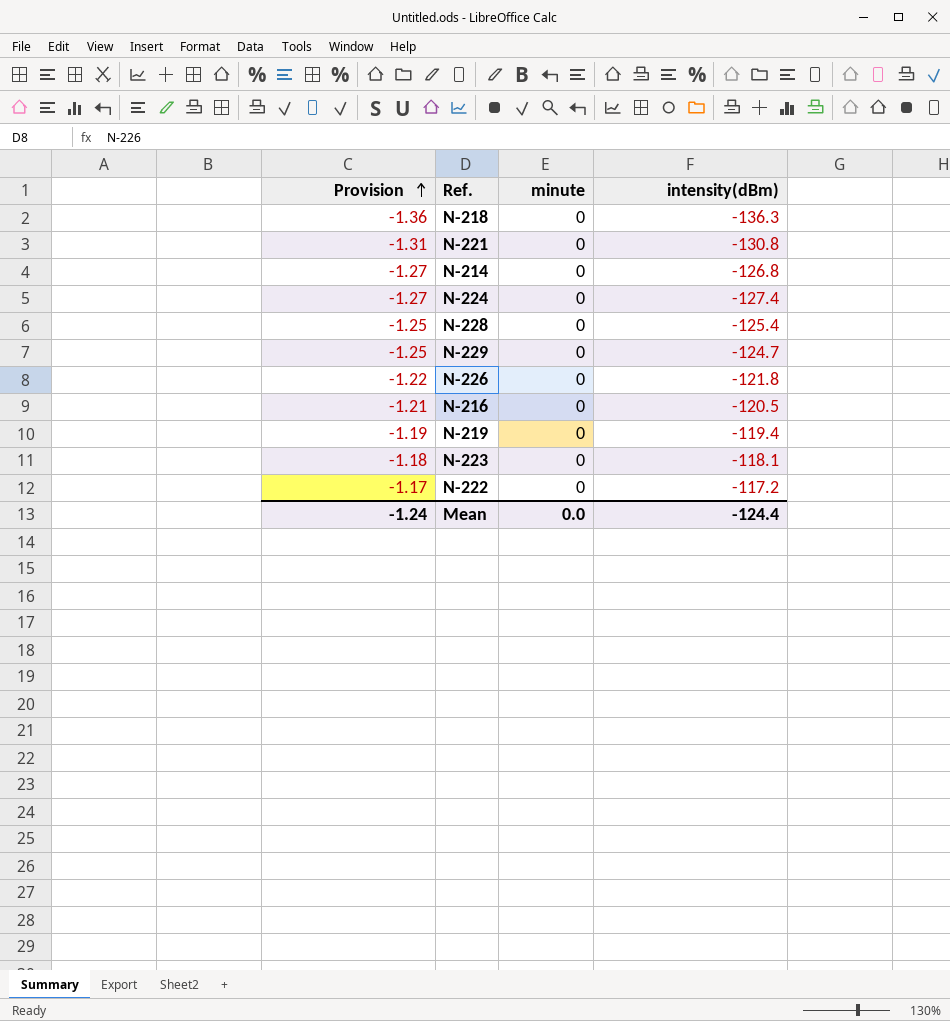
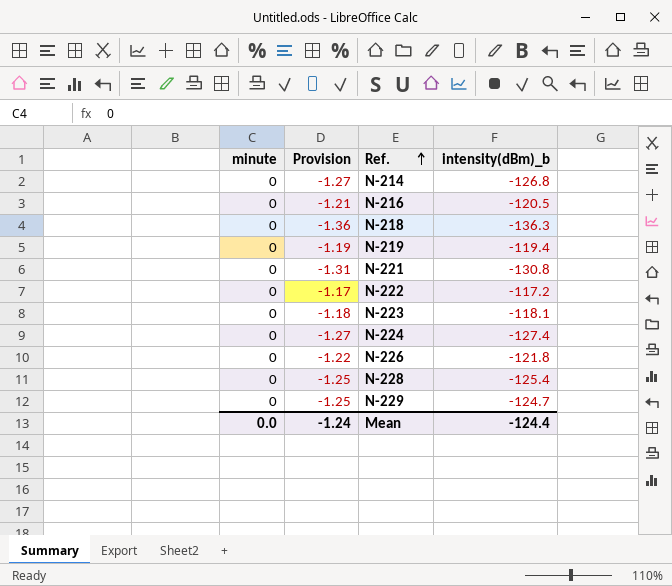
row order: Provision ascending -> Ref. ascending
column minute | position: 3 -> 1
column name: intensity(dBm) -> intensity(dBm)_b

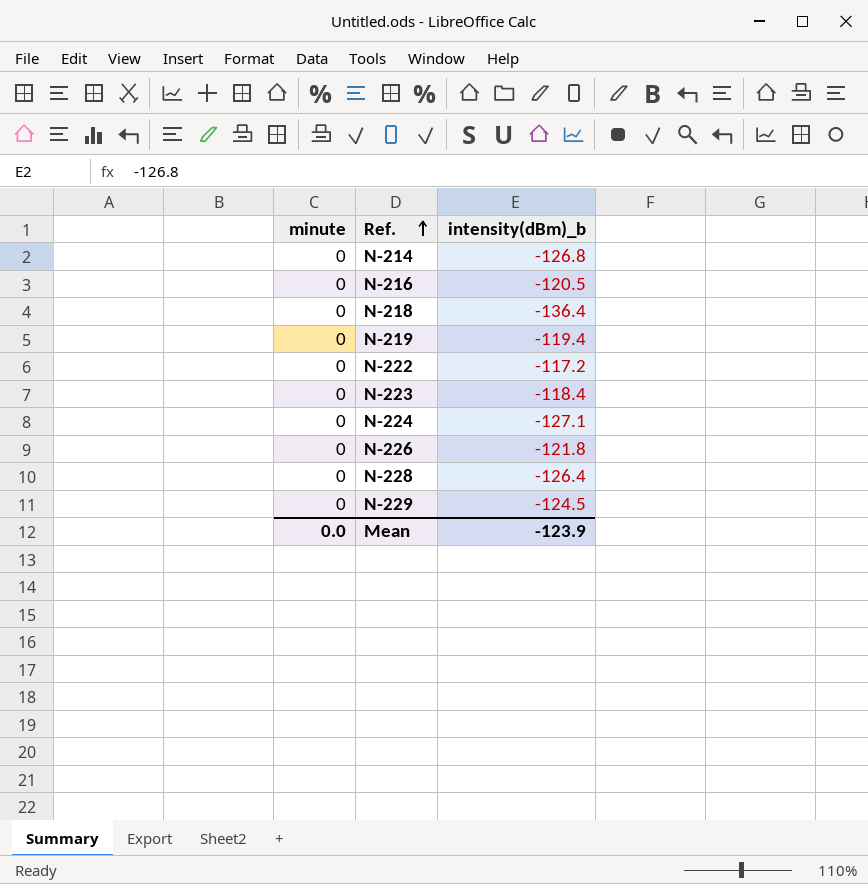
column Provision | formula: [intensity(dBm)_b] * 0.01 -> none
row N-221: 0 | -1.31 | -130.8 -> none
N-218 | intensity(dBm)_b: -136.3 -> -136.4
N-223 | intensity(dBm)_b: -118.1 -> -118.4
N-224 | intensity(dBm)_b: -127.4 -> -127.1
N-228 | intensity(dBm)_b: -125.4 -> -126.4
N-229 | intensity(dBm)_b: -124.7 -> -124.5
Mean | intensity(dBm)_b: -124.4 -> -123.9

